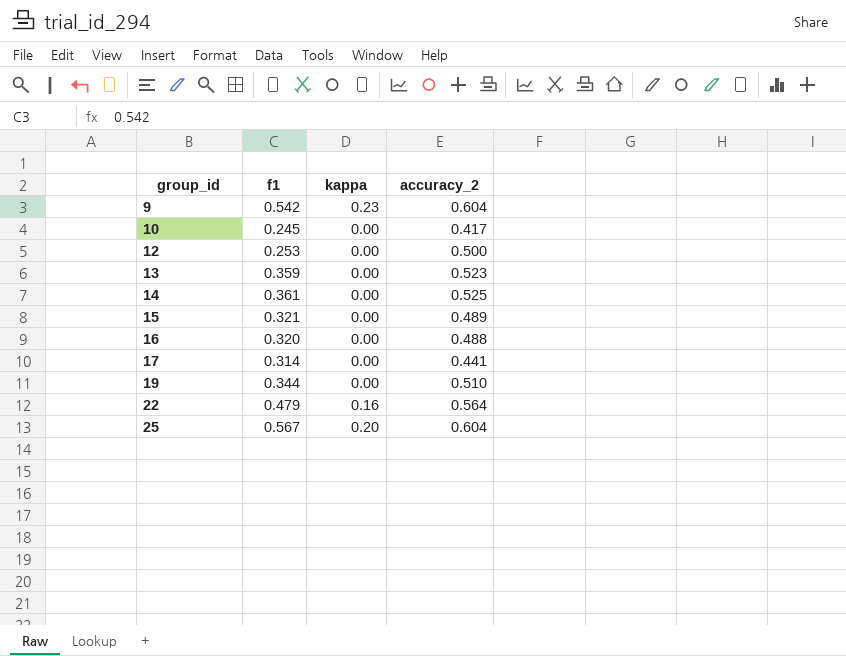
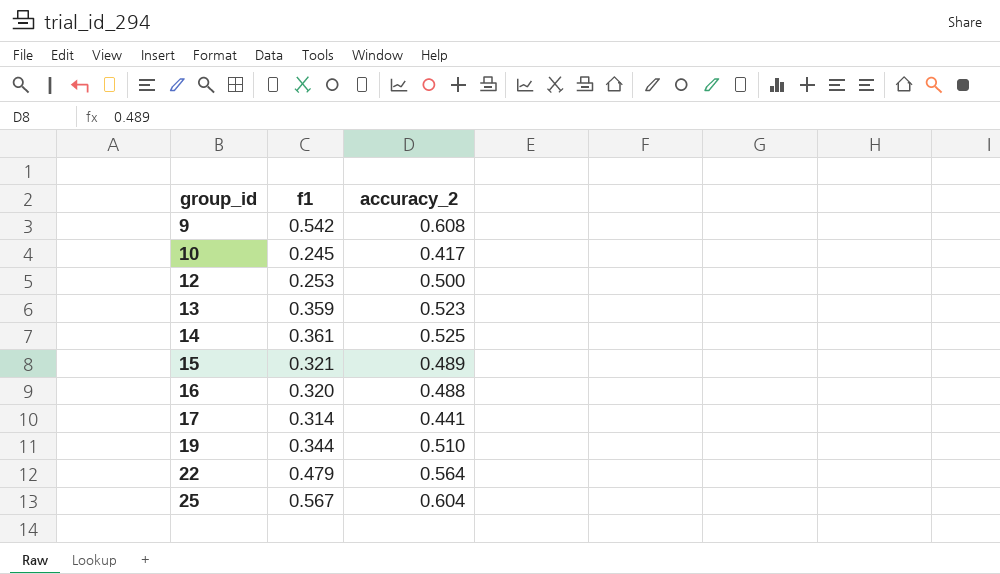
column kappa | position: 3 -> none
9 | accuracy_2: 0.604 -> 0.608

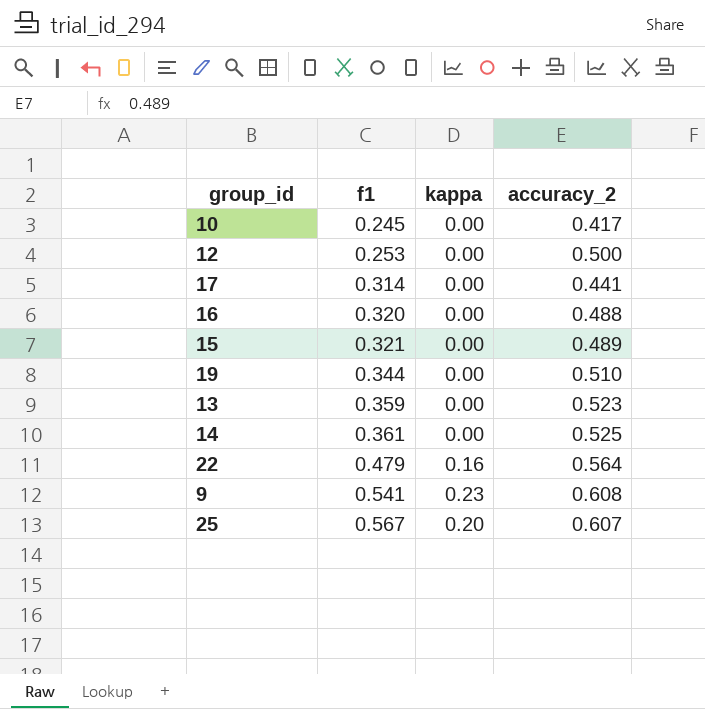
row order: group_id ascending -> f1 ascending
column kappa | position: none -> 3
9 | f1: 0.542 -> 0.541
25 | accuracy_2: 0.604 -> 0.607

